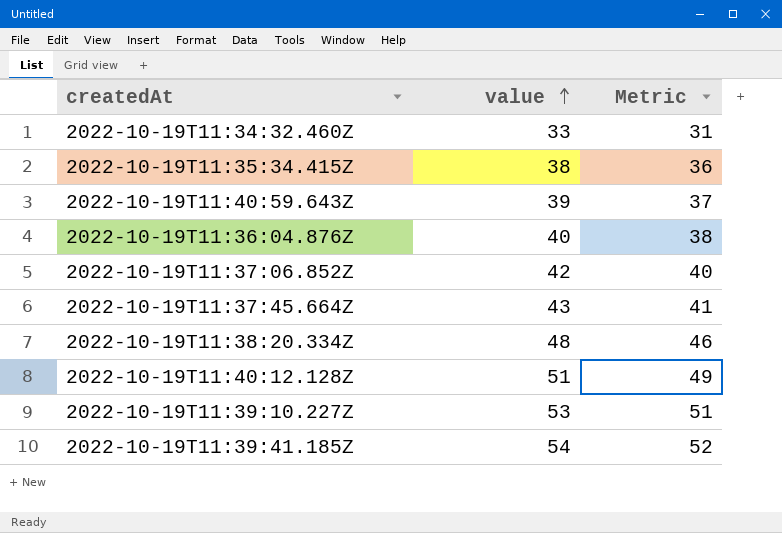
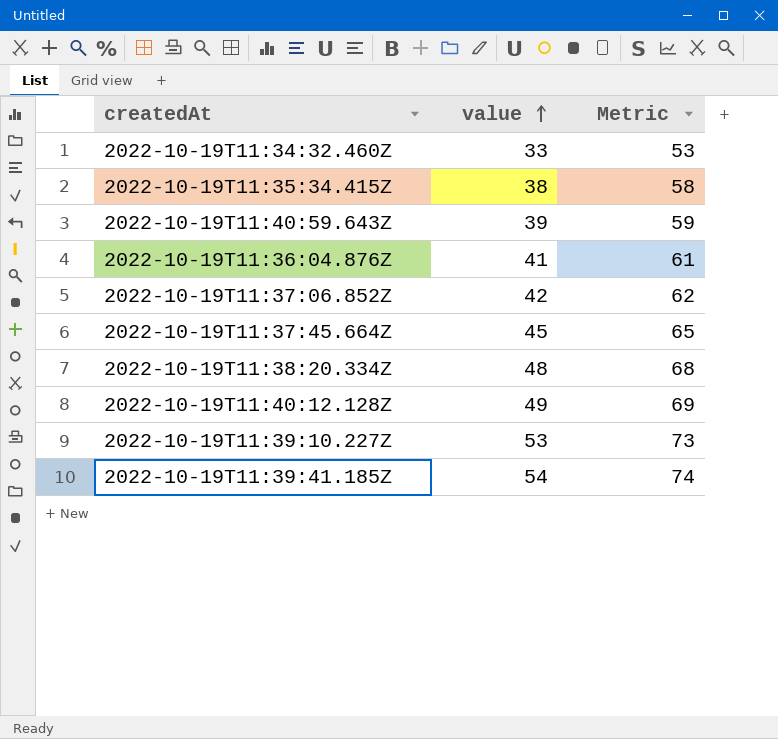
column Metric | formula: [value] - 2 -> [value] + 20
2022-10-19T11:36:04.876Z | value: 40 -> 41
2022-10-19T11:37:45.664Z | value: 43 -> 45
2022-10-19T11:40:12.128Z | value: 51 -> 49

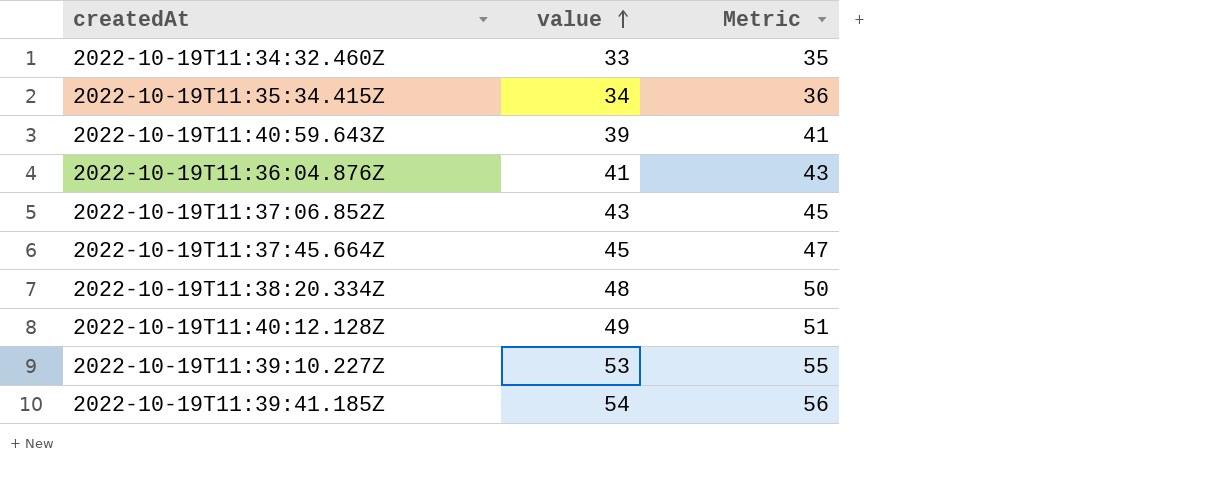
column Metric | formula: [value] + 20 -> [value] + 2
2022-10-19T11:35:34.415Z | value: 38 -> 34
2022-10-19T11:37:06.852Z | value: 42 -> 43

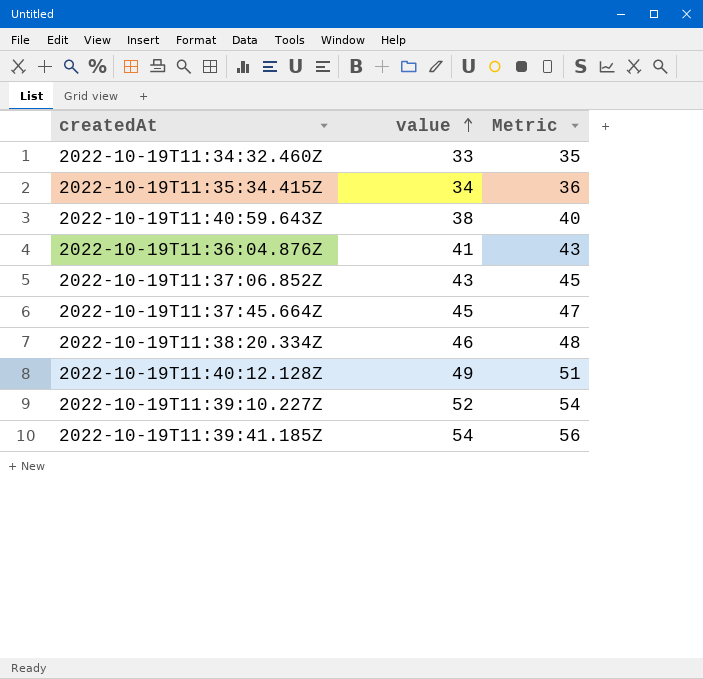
2022-10-19T11:40:59.643Z | value: 39 -> 38
2022-10-19T11:40:59.643Z | Metric: 41 -> 40
2022-10-19T11:38:20.334Z | value: 48 -> 46
2022-10-19T11:38:20.334Z | Metric: 50 -> 48
2022-10-19T11:39:10.227Z | value: 53 -> 52
2022-10-19T11:39:10.227Z | Metric: 55 -> 54

